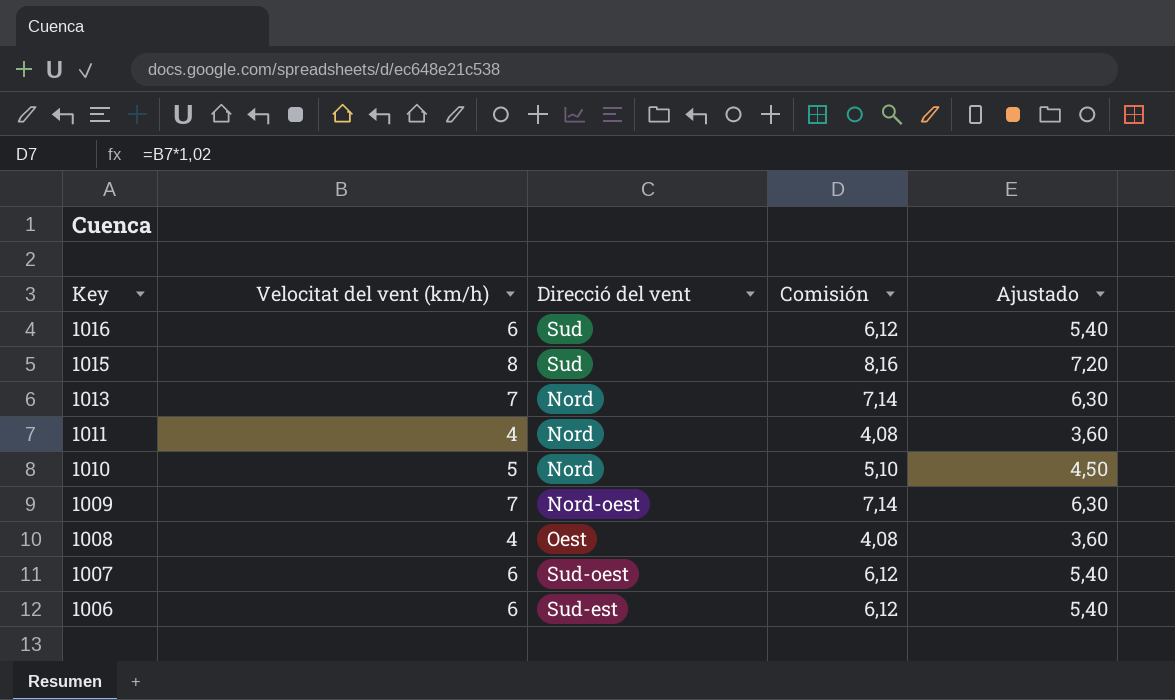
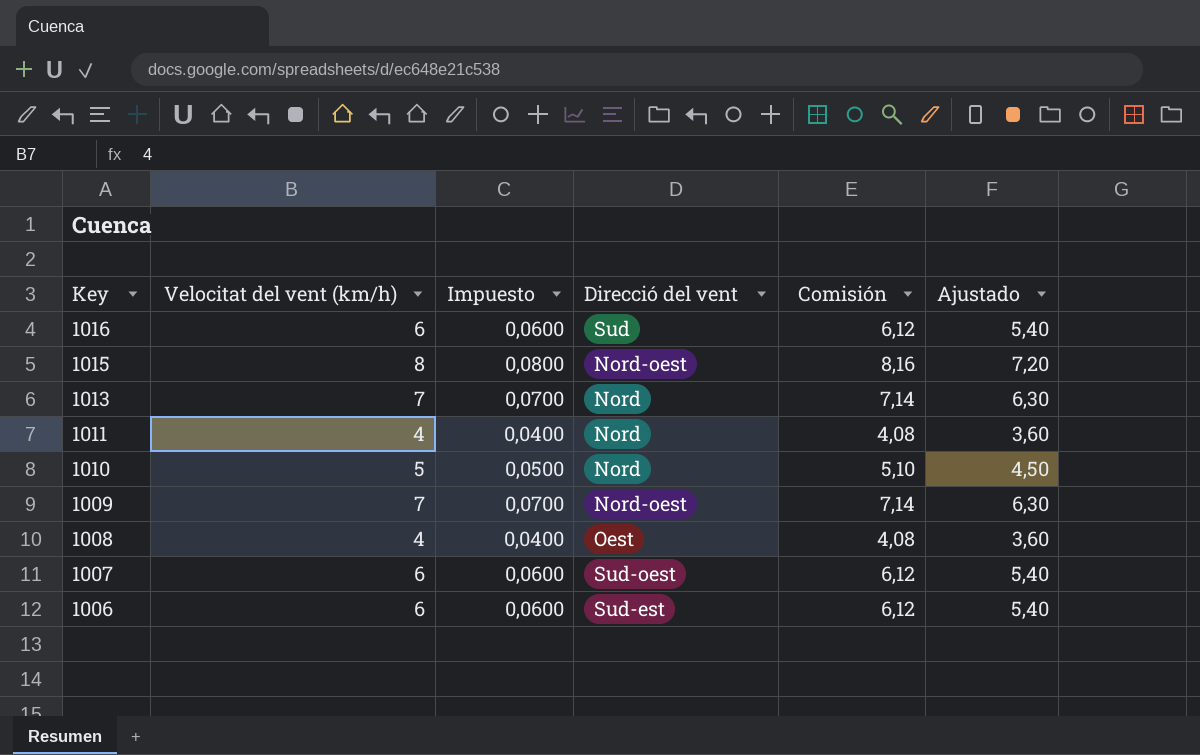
column Impuesto | formula: none -> [Velocitat del vent (km/h)] * 0,01
1015 | Direcció del vent: Sud -> Nord-oest

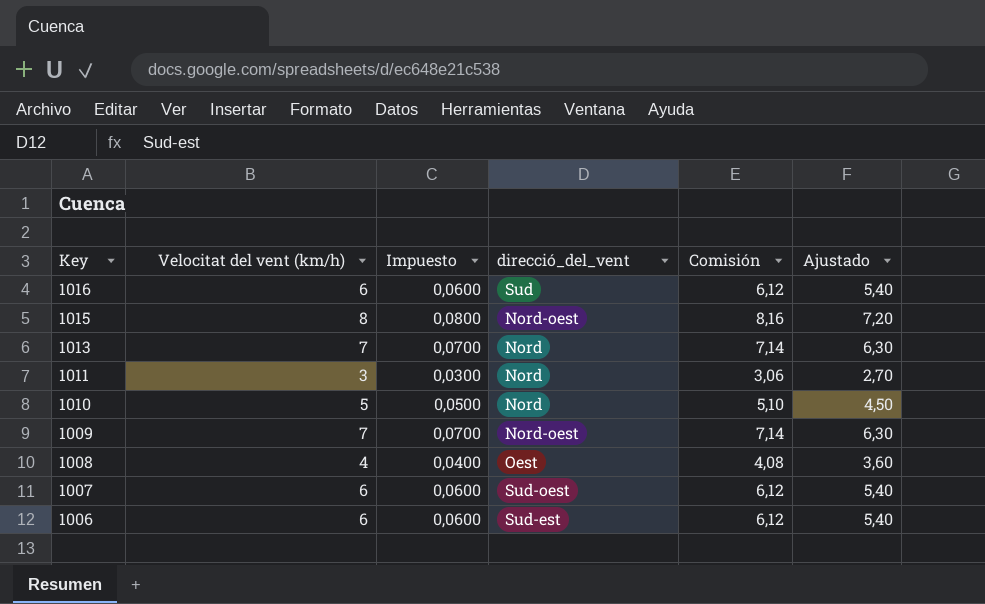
column name: Direcció del vent -> direcció_del_vent
1011 | Velocitat del vent (km/h): 4 -> 3
1011 | Impuesto: 0,0400 -> 0,0300
1011 | Comisión: 4,08 -> 3,06
1011 | Ajustado: 3,60 -> 2,70

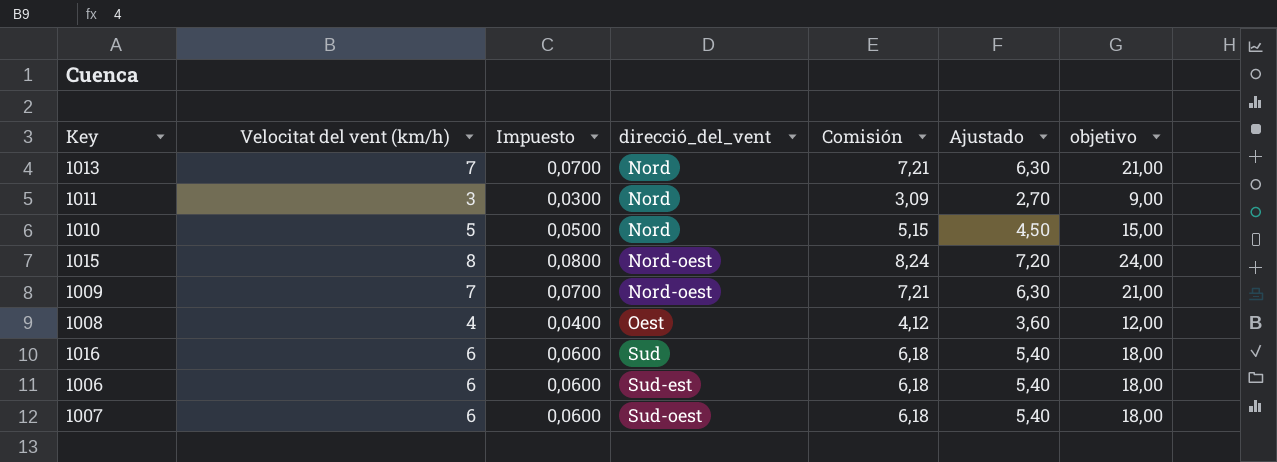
row order: Key descending -> direcció_del_vent ascending
column Comisión | formula: [Velocitat del vent (km/h)] * 1,02 -> [Velocitat del vent (km/h)] * 1,03
column objetivo | formula: none -> [Velocitat del vent (km/h)] * 3

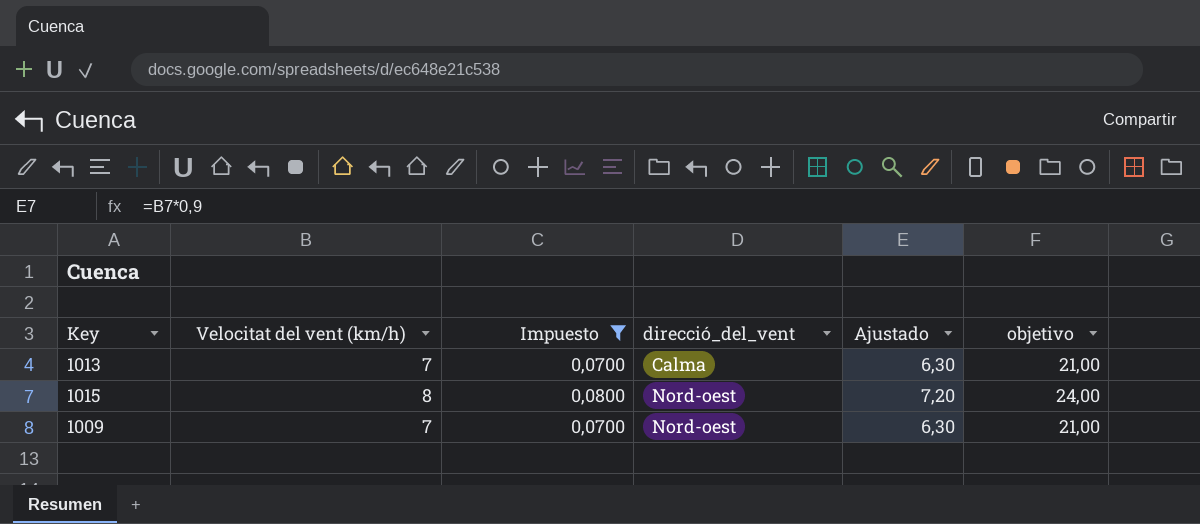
filter: none -> Impuesto >= 0,0700
column Comisión | formula: [Velocitat del vent (km/h)] * 1,03 -> none
1013 | direcció_del_vent: Nord -> Calma

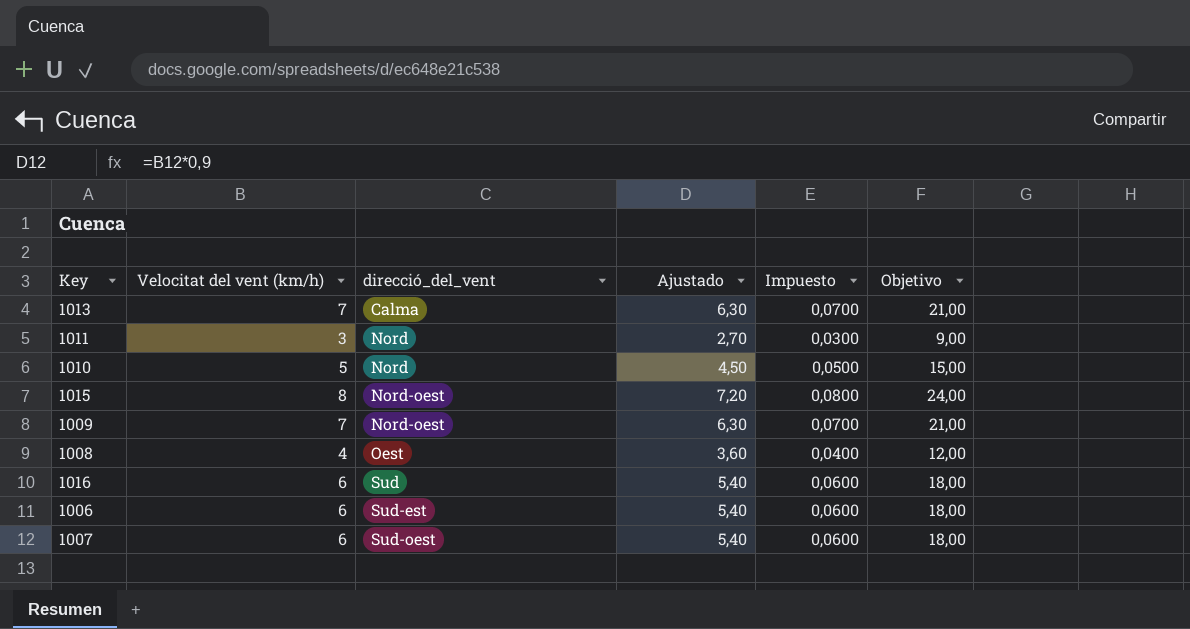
filter: Impuesto >= 0,0700 -> none
column Impuesto | position: 3 -> 5
column name: objetivo -> Objetivo

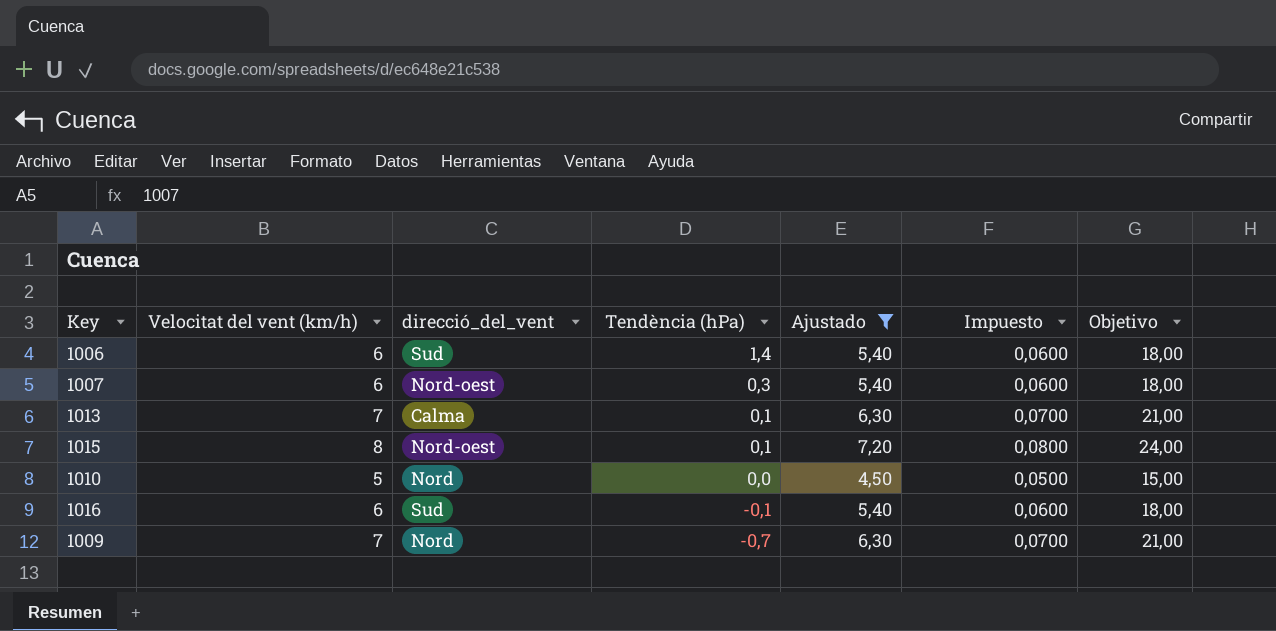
filter: none -> Ajustado >= 4,50
row order: direcció_del_vent ascending -> Tendència (hPa) descending
column Tendència (hPa) | position: none -> 4
1006 | direcció_del_vent: Sud-est -> Sud
1007 | direcció_del_vent: Sud-oest -> Nord-oest
1009 | direcció_del_vent: Nord-oest -> Nord

